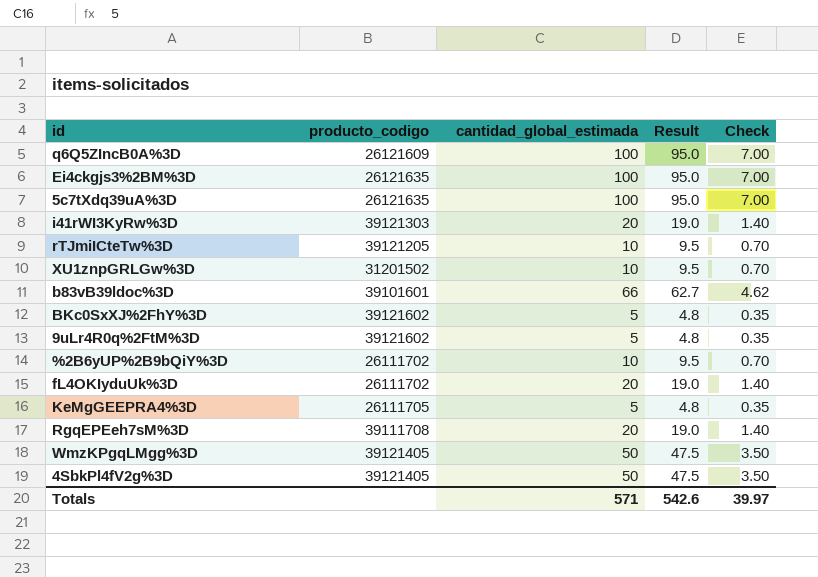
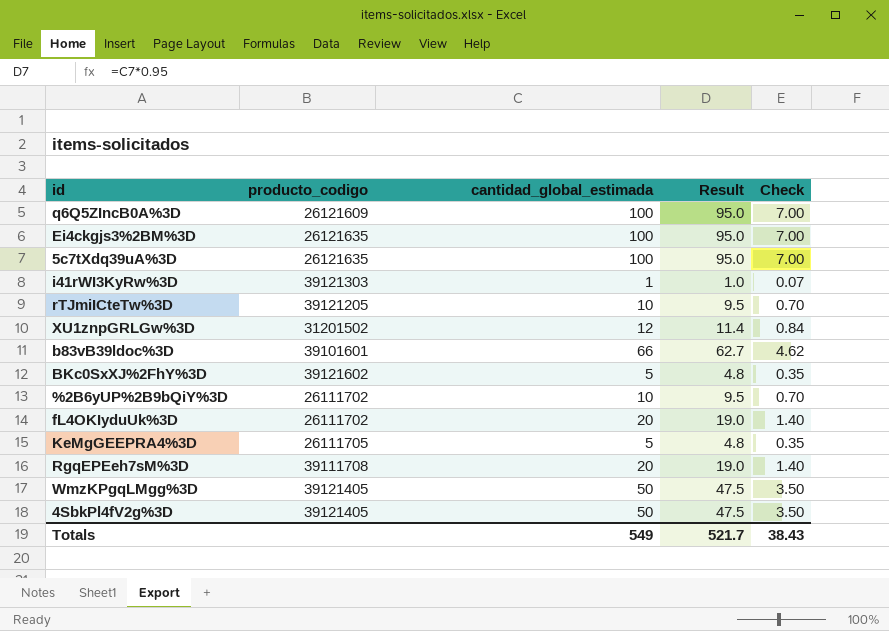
row 9uLr4R0q%2FtM%3D: 39121602 | 5 | 4.8 | 0.35 -> none
i41rWI3KyRw%3D | cantidad_global_estimada: 20 -> 1
i41rWI3KyRw%3D | Result: 19.0 -> 1.0
i41rWI3KyRw%3D | Check: 1.40 -> 0.07
XU1znpGRLGw%3D | cantidad_global_estimada: 10 -> 12
XU1znpGRLGw%3D | Result: 9.5 -> 11.4
XU1znpGRLGw%3D | Check: 0.70 -> 0.84
Totals | cantidad_global_estimada: 571 -> 549
Totals | Result: 542.6 -> 521.7
Totals | Check: 39.97 -> 38.43

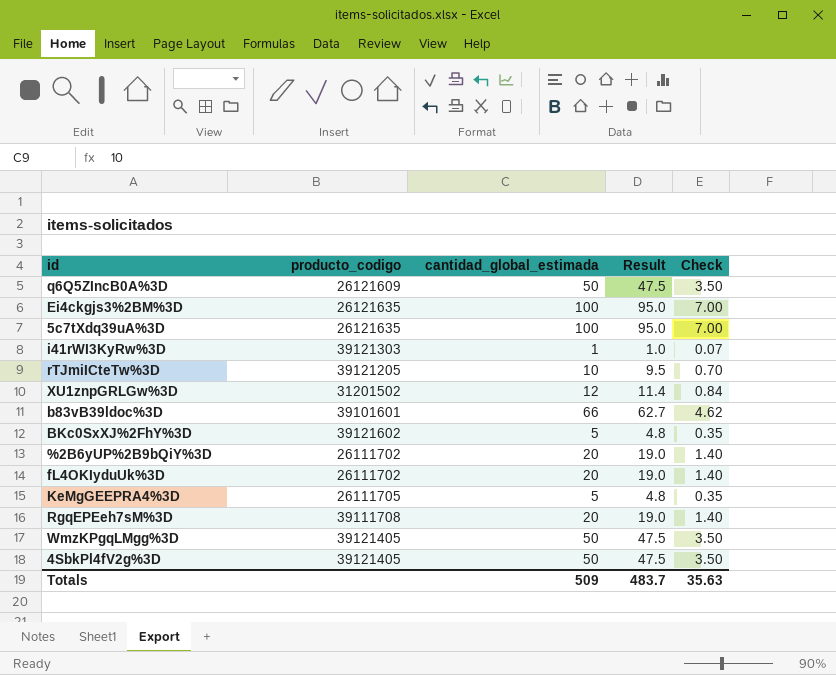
q6Q5ZIncB0A%3D | cantidad_global_estimada: 100 -> 50
q6Q5ZIncB0A%3D | Result: 95.0 -> 47.5
q6Q5ZIncB0A%3D | Check: 7.00 -> 3.50
%2B6yUP%2B9bQiY%3D | cantidad_global_estimada: 10 -> 20
%2B6yUP%2B9bQiY%3D | Result: 9.5 -> 19.0
%2B6yUP%2B9bQiY%3D | Check: 0.70 -> 1.40
Totals | cantidad_global_estimada: 549 -> 509
Totals | Result: 521.7 -> 483.7
Totals | Check: 38.43 -> 35.63

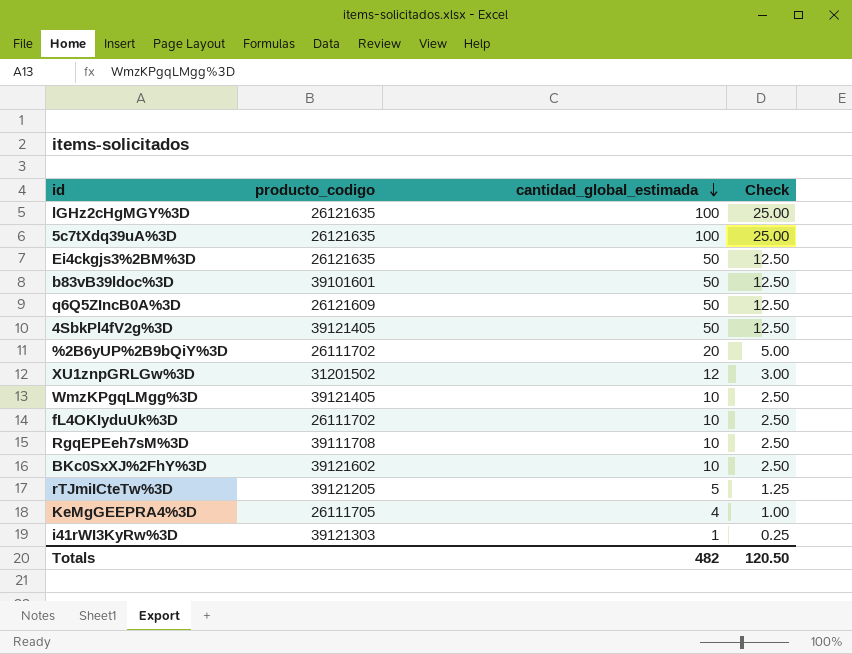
row order: none -> cantidad_global_estimada descending
column Result | formula: [cantidad_global_estimada] * 0.95 -> none
column Check | formula: [cantidad_global_estimada] * 0.07 -> [cantidad_global_estimada] * 0.25
row lGHz2cHgMGY%3D: none -> 26121635 | 100 | 25.00
Ei4ckgjs3%2BM%3D | cantidad_global_estimada: 100 -> 50
b83vB39ldoc%3D | cantidad_global_estimada: 66 -> 50
WmzKPgqLMgg%3D | cantidad_global_estimada: 50 -> 10
fL4OKIyduUk%3D | cantidad_global_estimada: 20 -> 10
RgqEPEeh7sM%3D | cantidad_global_estimada: 20 -> 10
BKc0SxXJ%2FhY%3D | cantidad_global_estimada: 5 -> 10
rTJmiICteTw%3D | cantidad_global_estimada: 10 -> 5
KeMgGEEPRA4%3D | cantidad_global_estimada: 5 -> 4
Totals | cantidad_global_estimada: 509 -> 482
Totals | Check: 35.63 -> 120.50

